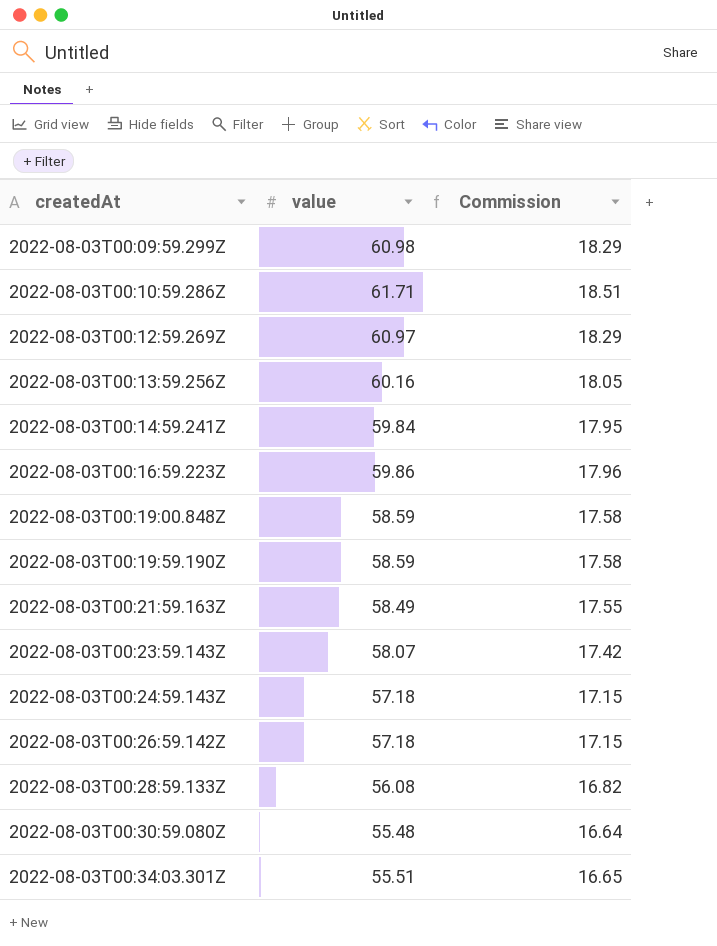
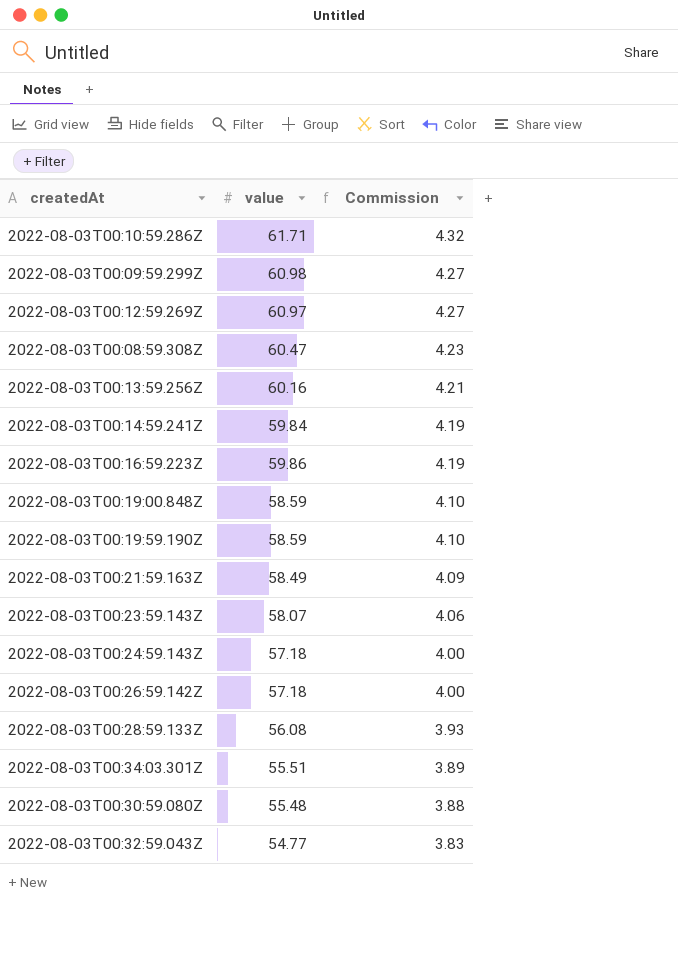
row order: createdAt ascending -> Commission descending
column Commission | formula: [value] * 0.3 -> [value] * 0.07
row 2022-08-03T00:08:59.308Z: none -> 60.47 | 4.23
row 2022-08-03T00:32:59.043Z: none -> 54.77 | 3.83

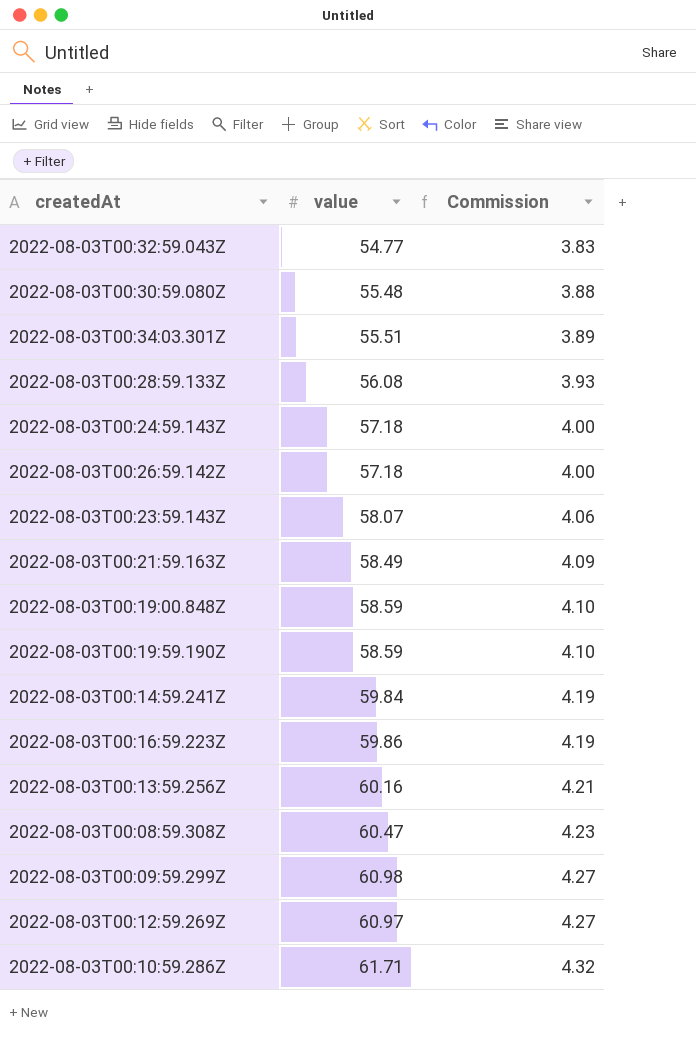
row order: Commission descending -> Commission ascending

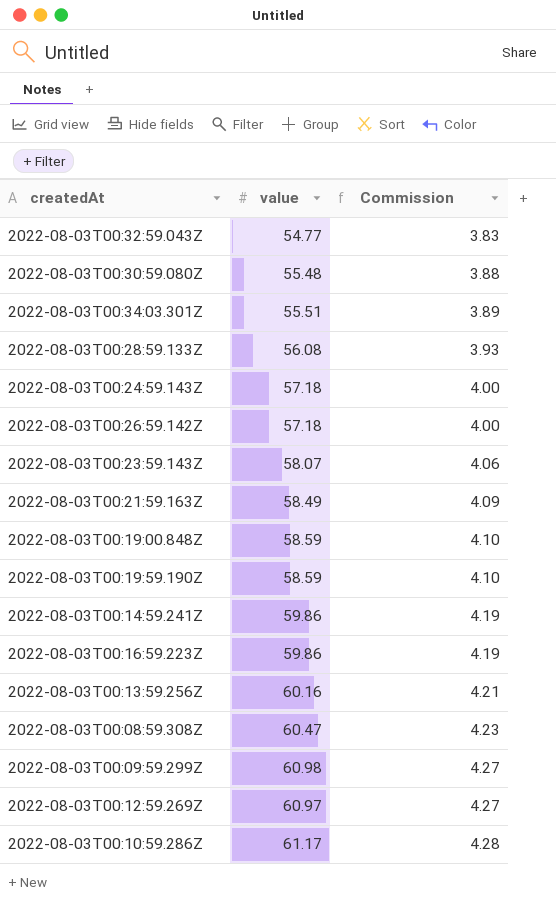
2022-08-03T00:14:59.241Z | value: 59.84 -> 59.86
2022-08-03T00:10:59.286Z | value: 61.71 -> 61.17
2022-08-03T00:10:59.286Z | Commission: 4.32 -> 4.28

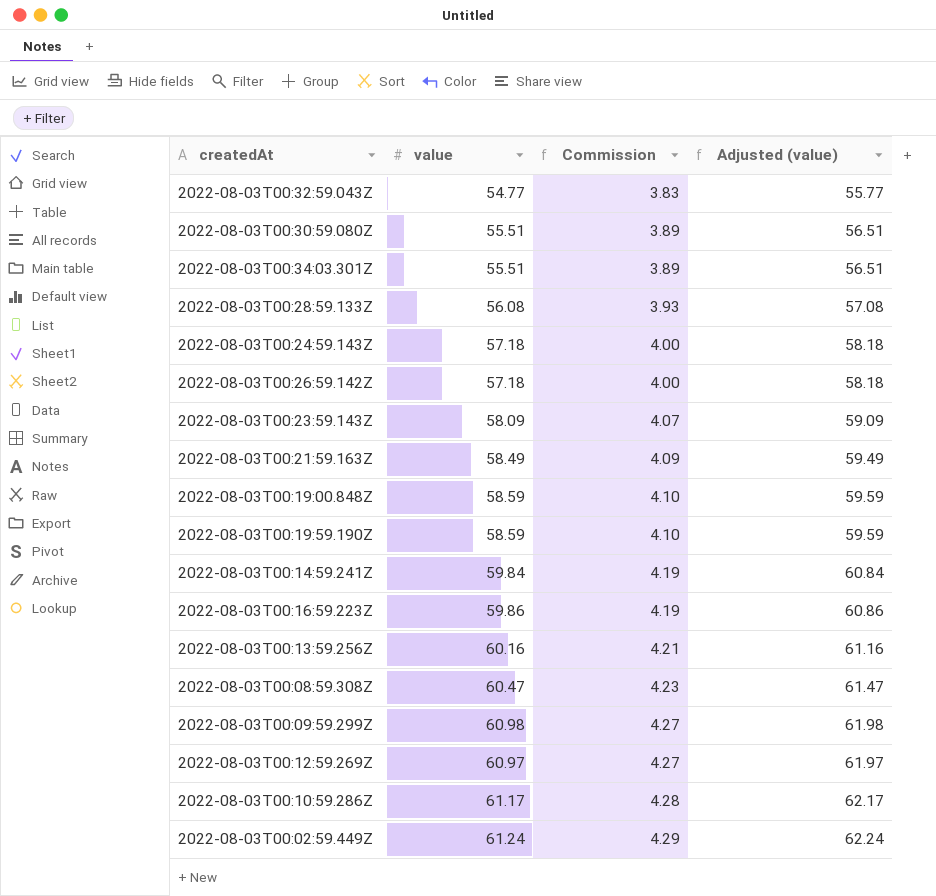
column Adjusted (value) | formula: none -> [value] + 1
2022-08-03T00:30:59.080Z | value: 55.48 -> 55.51
2022-08-03T00:30:59.080Z | Commission: 3.88 -> 3.89
2022-08-03T00:23:59.143Z | value: 58.07 -> 58.09
2022-08-03T00:23:59.143Z | Commission: 4.06 -> 4.07
2022-08-03T00:14:59.241Z | value: 59.86 -> 59.84
row 2022-08-03T00:02:59.449Z: none -> 61.24 | 4.29 | 62.24

